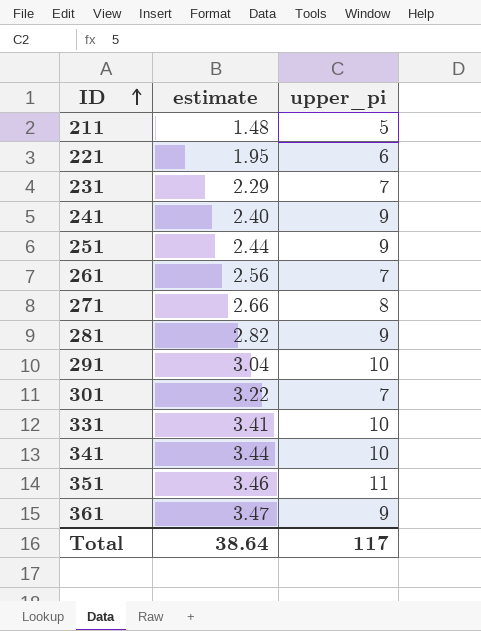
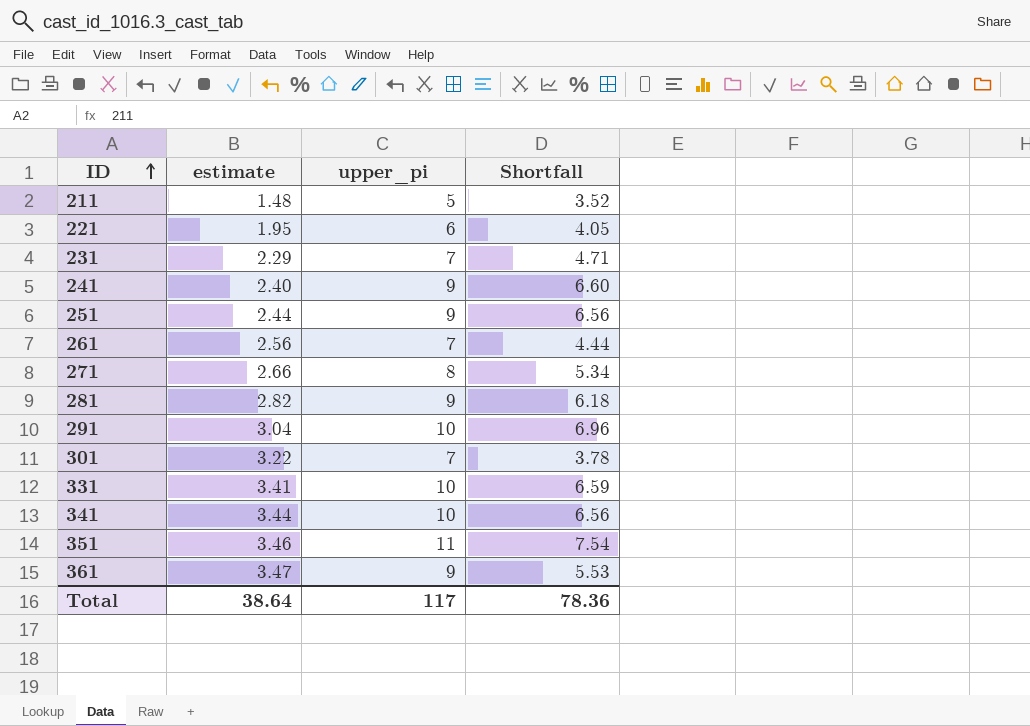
column Shortfall | formula: none -> [upper_pi] - [estimate]

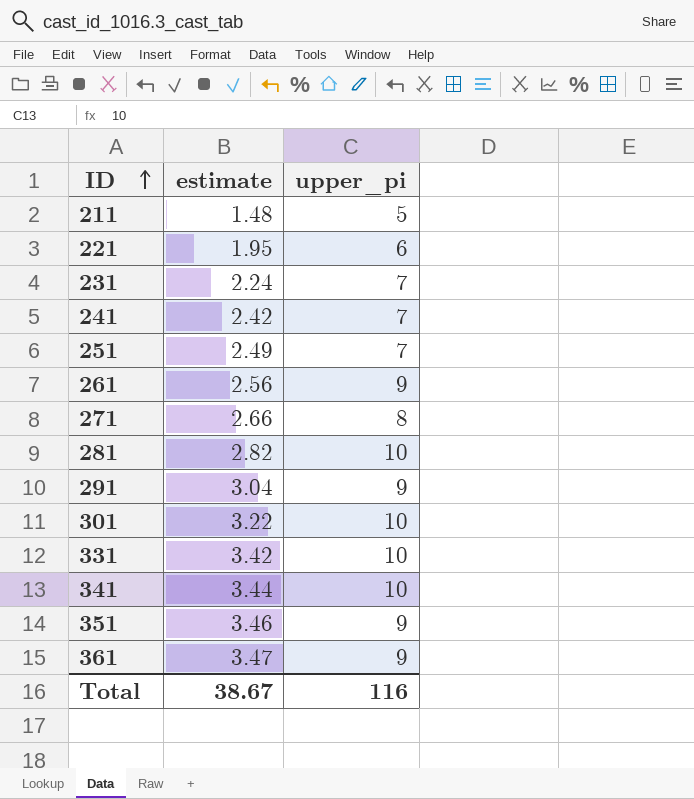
column Shortfall | formula: [upper_pi] - [estimate] -> none
231 | estimate: 2.29 -> 2.24
241 | estimate: 2.40 -> 2.42
241 | upper_pi: 9 -> 7
251 | estimate: 2.44 -> 2.49
251 | upper_pi: 9 -> 7
261 | upper_pi: 7 -> 9
281 | upper_pi: 9 -> 10
291 | upper_pi: 10 -> 9
301 | upper_pi: 7 -> 10
331 | estimate: 3.41 -> 3.42
351 | upper_pi: 11 -> 9
Total | estimate: 38.64 -> 38.67
Total | upper_pi: 117 -> 116

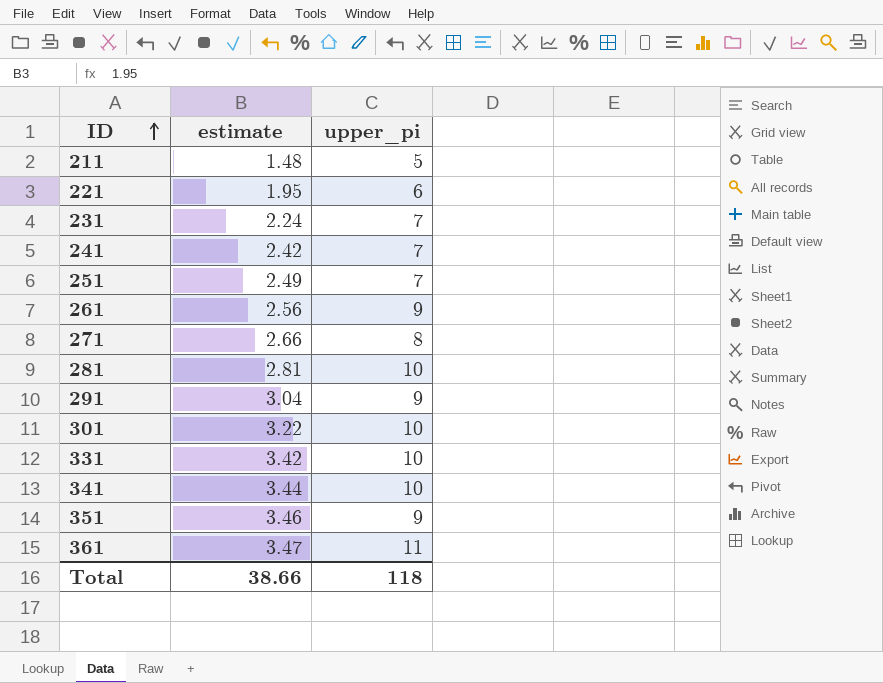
281 | estimate: 2.82 -> 2.81
361 | upper_pi: 9 -> 11
Total | estimate: 38.67 -> 38.66
Total | upper_pi: 116 -> 118

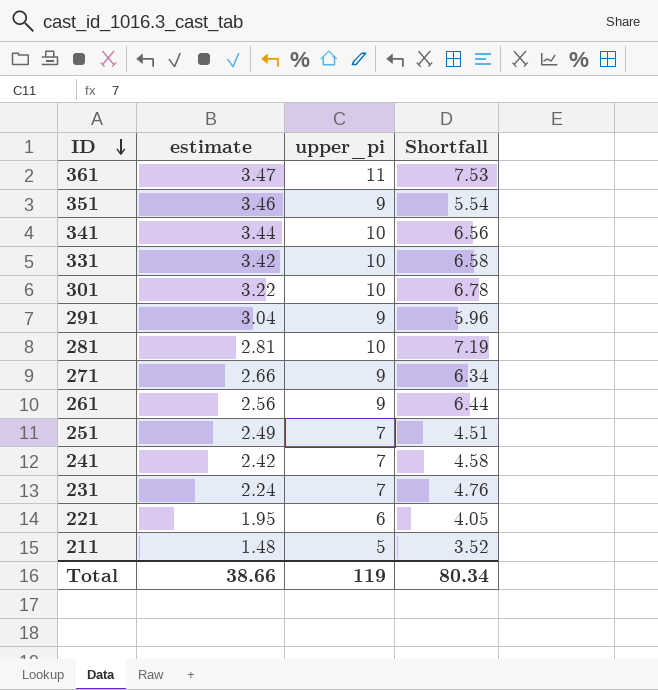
row order: ID ascending -> ID descending
column Shortfall | formula: none -> [upper_pi] - [estimate]
271 | upper_pi: 8 -> 9
Total | upper_pi: 118 -> 119

